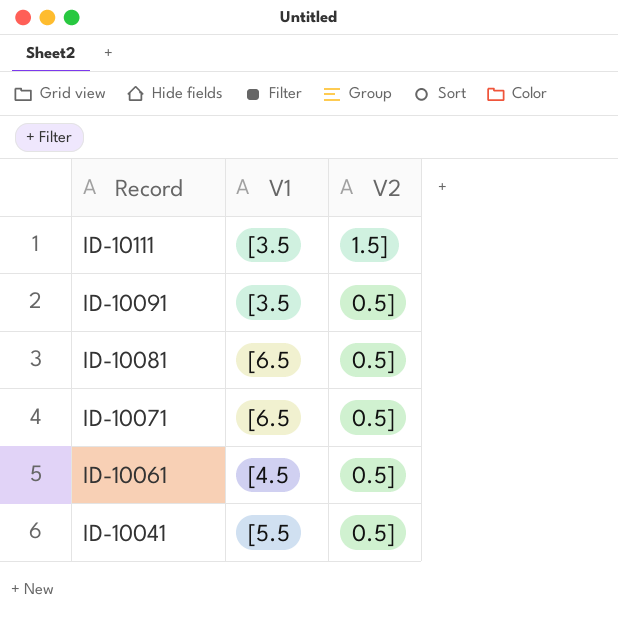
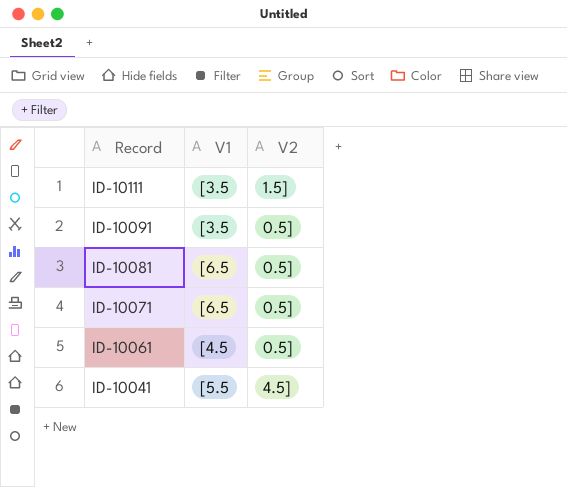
ID-10041 | V2: 0.5] -> 4.5]

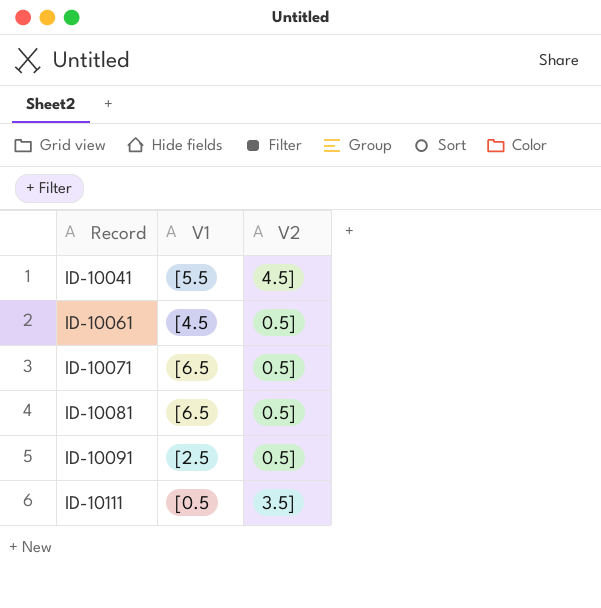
row order: Record descending -> Record ascending
ID-10091 | V1: [3.5 -> [2.5
ID-10111 | V1: [3.5 -> [0.5
ID-10111 | V2: 1.5] -> 3.5]

